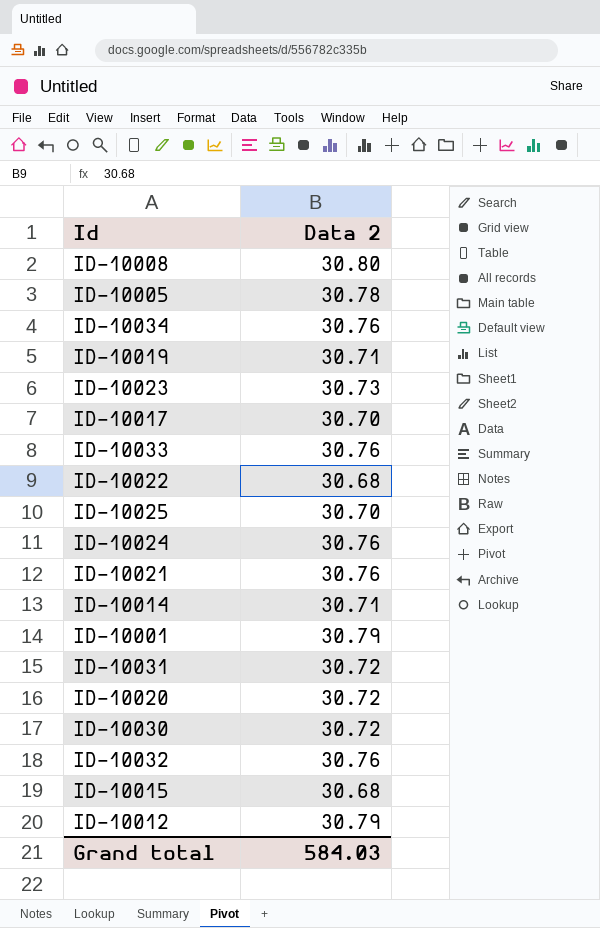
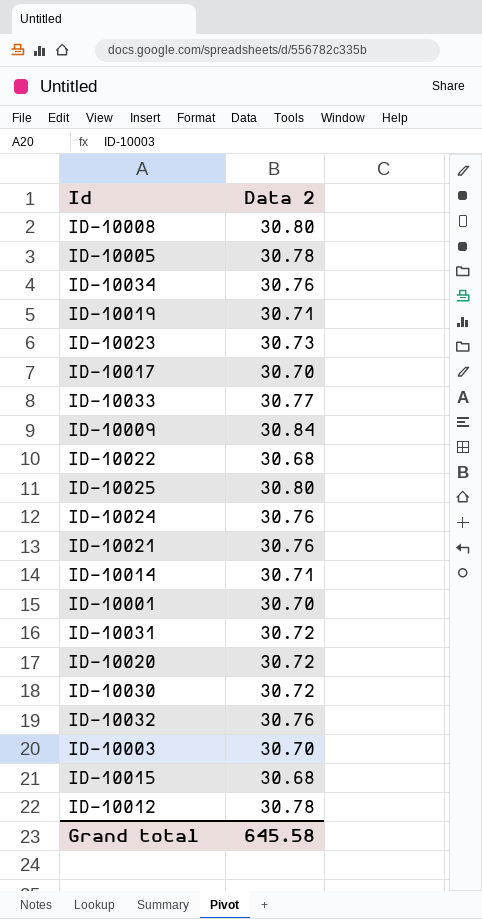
ID-10033 | Data 2: 30.76 -> 30.77
row ID-10009: none -> 30.84
ID-10025 | Data 2: 30.70 -> 30.80
ID-10001 | Data 2: 30.79 -> 30.70
row ID-10003: none -> 30.70
ID-10012 | Data 2: 30.79 -> 30.78
Grand total | Data 2: 584.03 -> 645.58

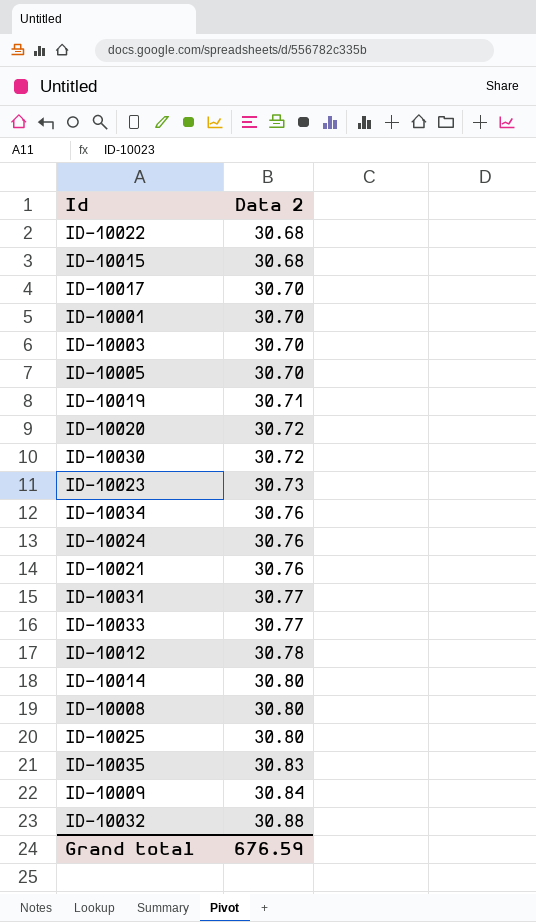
row order: none -> Data 2 ascending
ID-10005 | Data 2: 30.78 -> 30.70
ID-10031 | Data 2: 30.72 -> 30.77
ID-10014 | Data 2: 30.71 -> 30.80
row ID-10035: none -> 30.83
ID-10032 | Data 2: 30.76 -> 30.88
Grand total | Data 2: 645.58 -> 676.59

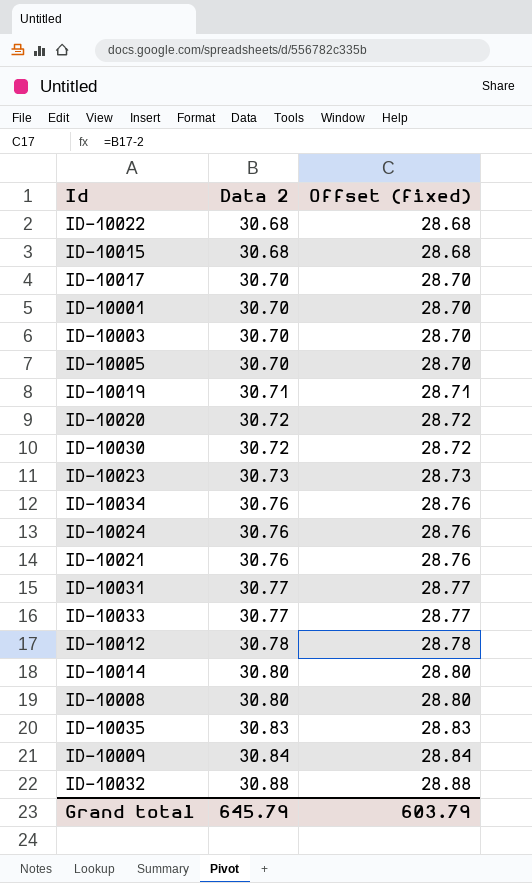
column Offset (fixed) | formula: none -> [Data 2] - 2
row ID-10025: 30.80 -> none
Grand total | Data 2: 676.59 -> 645.79

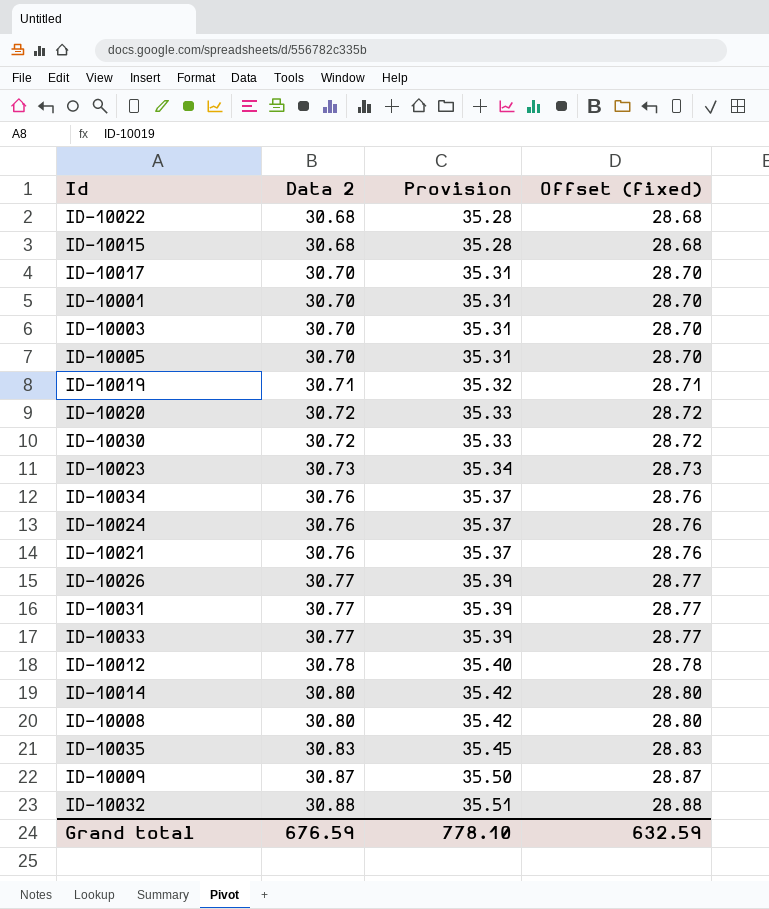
column Provision | formula: none -> [Data 2] * 1.15
row ID-10026: none -> 30.77 | 35.39 | 28.77
ID-10009 | Data 2: 30.84 -> 30.87
ID-10009 | Offset (fixed): 28.84 -> 28.87
Grand total | Data 2: 645.79 -> 676.59
Grand total | Offset (fixed): 603.79 -> 632.59

